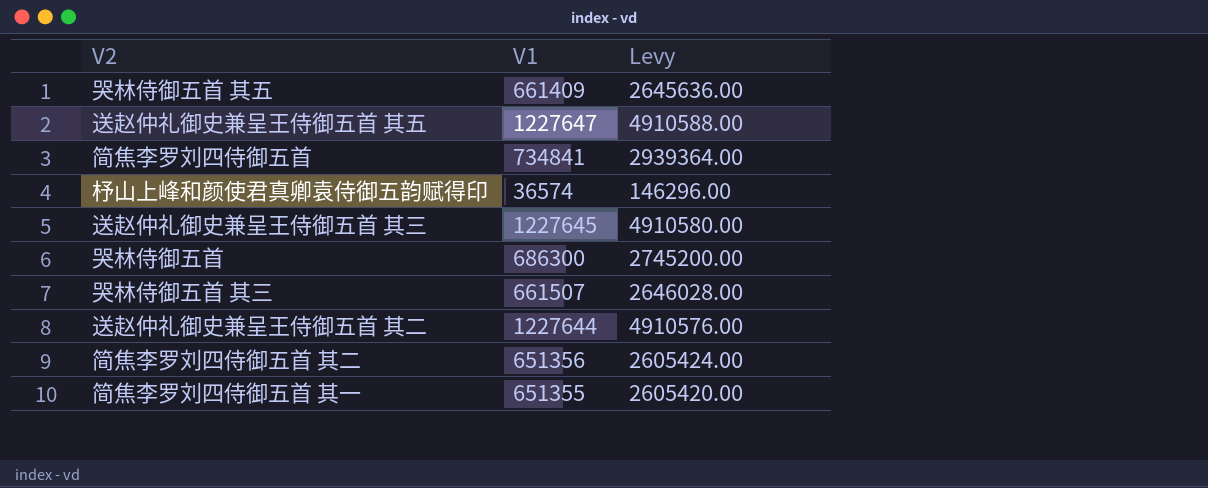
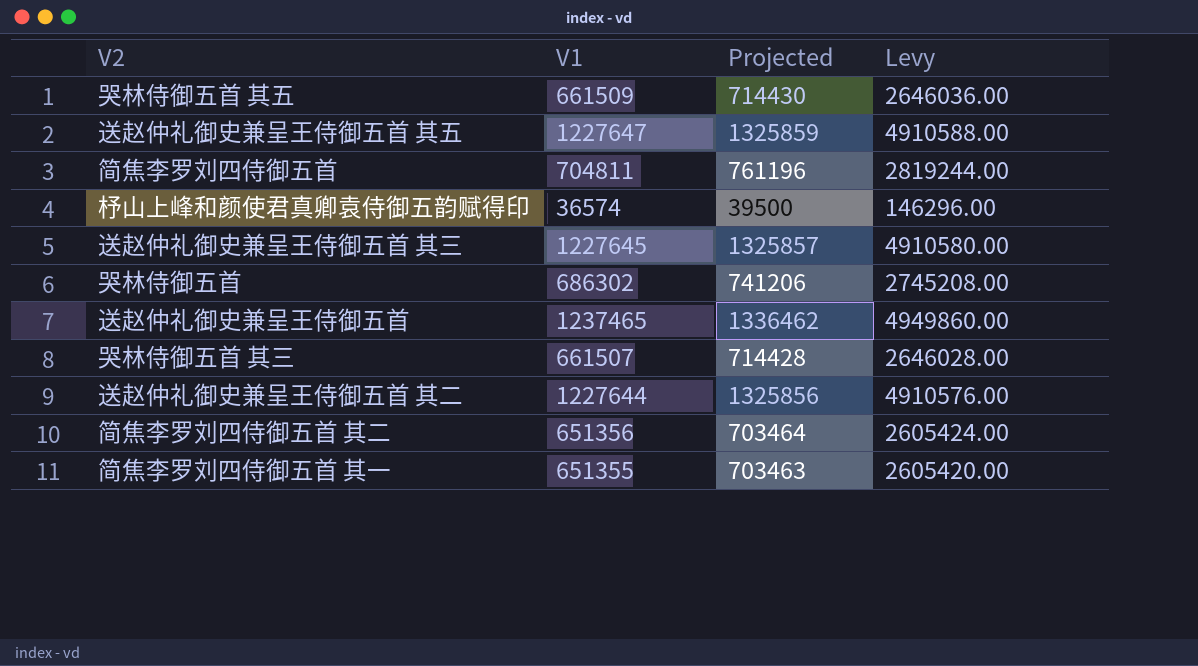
column Projected | formula: none -> [V1] * 1.08
哭林侍御五首 其五 | V1: 661409 -> 661509
哭林侍御五首 其五 | Levy: 2645636.00 -> 2646036.00
简焦李罗刘四侍御五首 | V1: 734841 -> 704811
简焦李罗刘四侍御五首 | Levy: 2939364.00 -> 2819244.00
哭林侍御五首 | V1: 686300 -> 686302
哭林侍御五首 | Levy: 2745200.00 -> 2745208.00
row 送赵仲礼御史兼呈王侍御五首: none -> 1237465 | 1336462 | 4949860.00

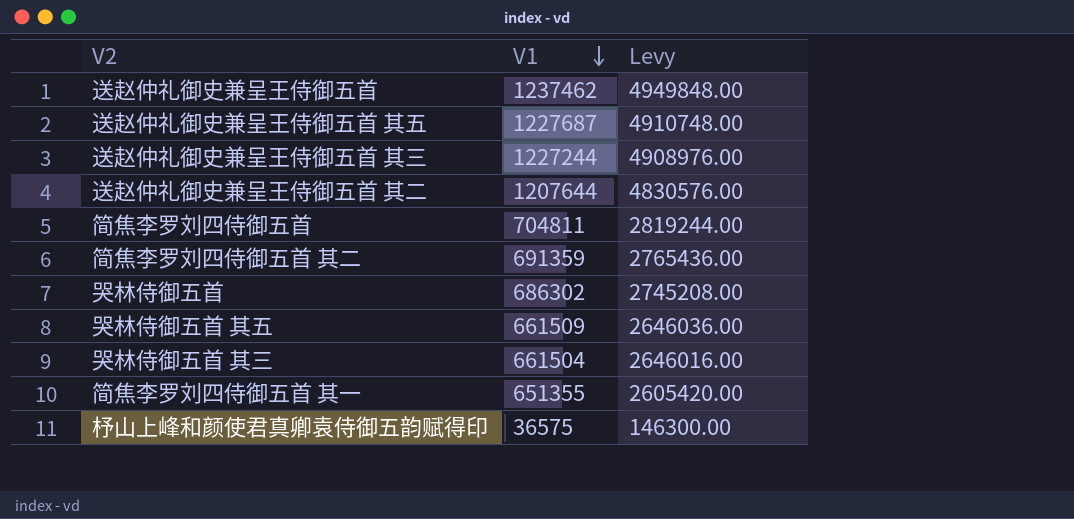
row order: none -> V1 descending
column Projected | formula: [V1] * 1.08 -> none
送赵仲礼御史兼呈王侍御五首 | V1: 1237465 -> 1237462
送赵仲礼御史兼呈王侍御五首 | Levy: 4949860.00 -> 4949848.00
送赵仲礼御史兼呈王侍御五首 其五 | V1: 1227647 -> 1227687
送赵仲礼御史兼呈王侍御五首 其五 | Levy: 4910588.00 -> 4910748.00
送赵仲礼御史兼呈王侍御五首 其三 | V1: 1227645 -> 1227244
送赵仲礼御史兼呈王侍御五首 其三 | Levy: 4910580.00 -> 4908976.00
送赵仲礼御史兼呈王侍御五首 其二 | V1: 1227644 -> 1207644
送赵仲礼御史兼呈王侍御五首 其二 | Levy: 4910576.00 -> 4830576.00
简焦李罗刘四侍御五首 其二 | V1: 651356 -> 691359
简焦李罗刘四侍御五首 其二 | Levy: 2605424.00 -> 2765436.00
哭林侍御五首 其三 | V1: 661507 -> 661504
哭林侍御五首 其三 | Levy: 2646028.00 -> 2646016.00
杼山上峰和颜使君真卿袁侍御五韵赋得印 | V1: 36574 -> 36575
杼山上峰和颜使君真卿袁侍御五韵赋得印 | Levy: 146296.00 -> 146300.00

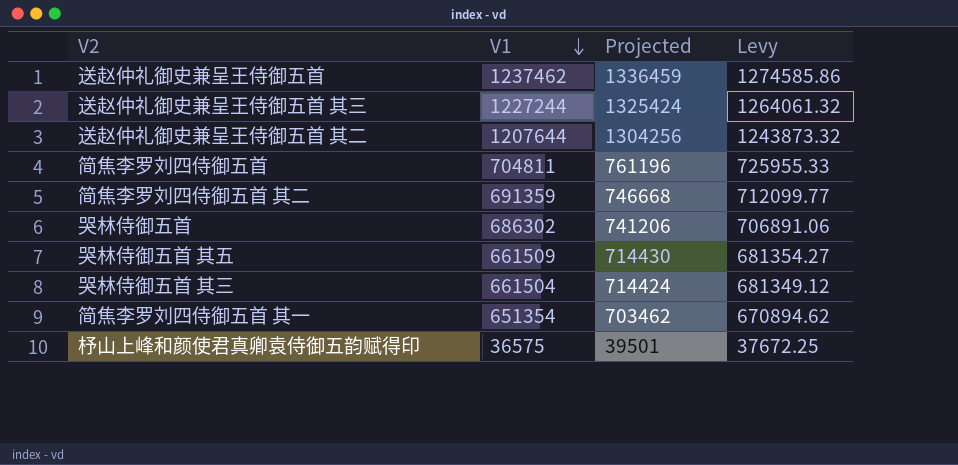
column Projected | formula: none -> [V1] * 1.08
column Levy | formula: [V1] * 4 -> [V1] * 1.03
row 送赵仲礼御史兼呈王侍御五首 其五: 1227687 | 4910748.00 -> none
简焦李罗刘四侍御五首 其一 | V1: 651355 -> 651354

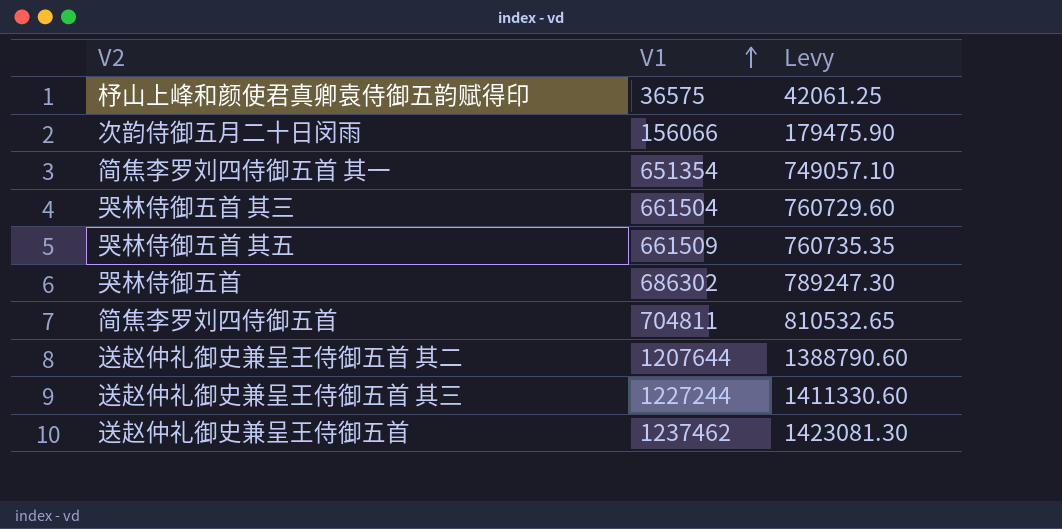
row order: V1 descending -> V1 ascending
column Projected | formula: [V1] * 1.08 -> none
column Levy | formula: [V1] * 1.03 -> [V1] * 1.15
row 简焦李罗刘四侍御五首 其二: 691359 | 746668 | 712099.77 -> none
row 次韵侍御五月二十日闵雨: none -> 156066 | 179475.90

